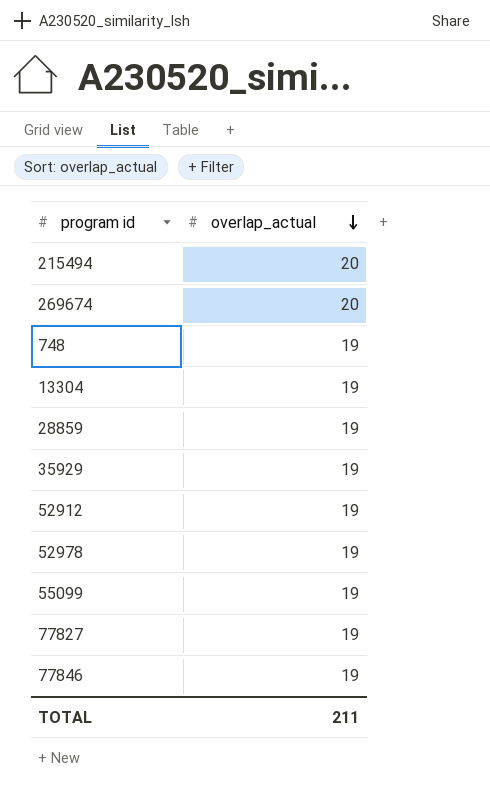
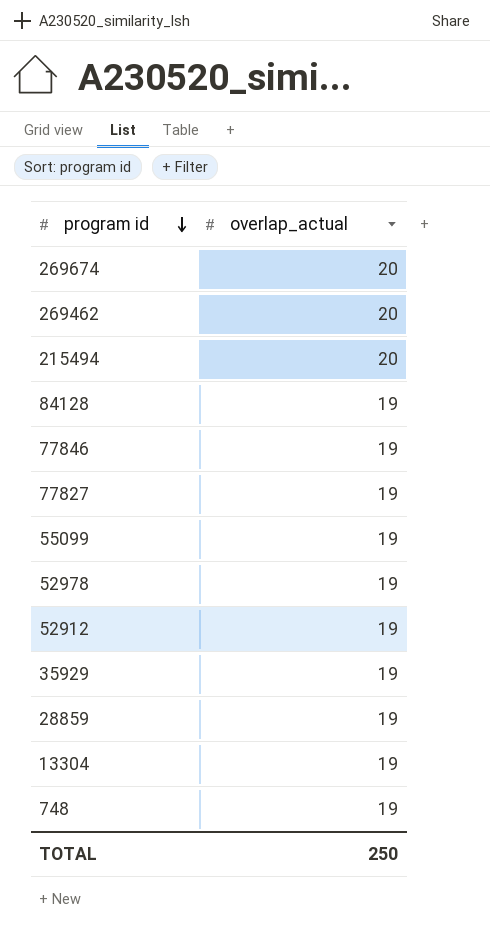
row order: overlap_actual descending -> program id descending
row 269462: none -> 20
row 84128: none -> 19
TOTAL | overlap_actual: 211 -> 250

